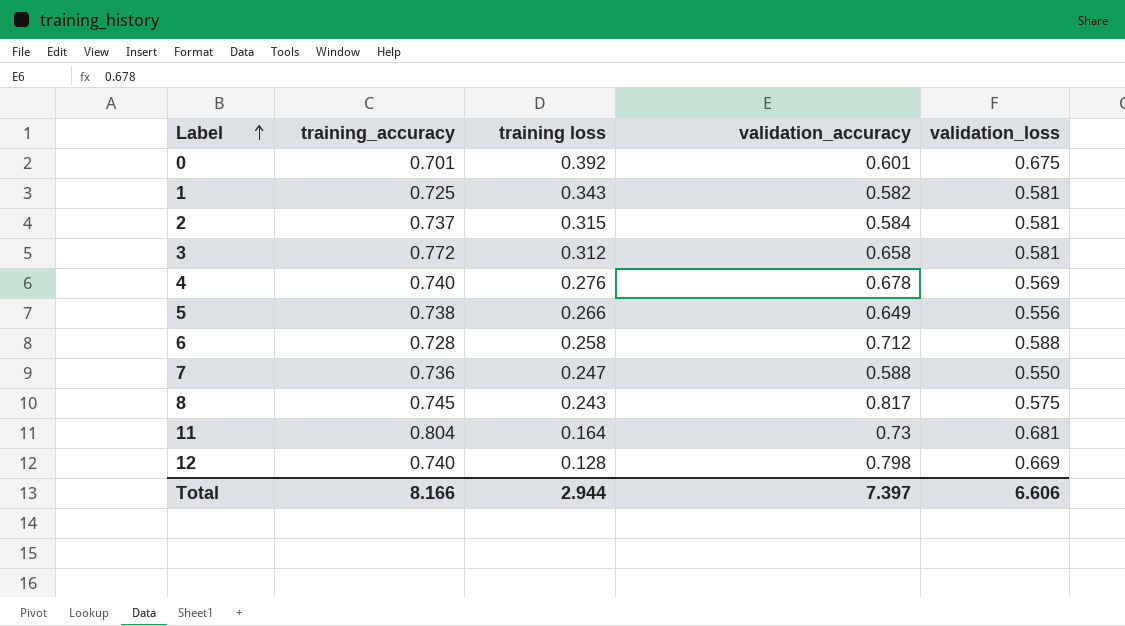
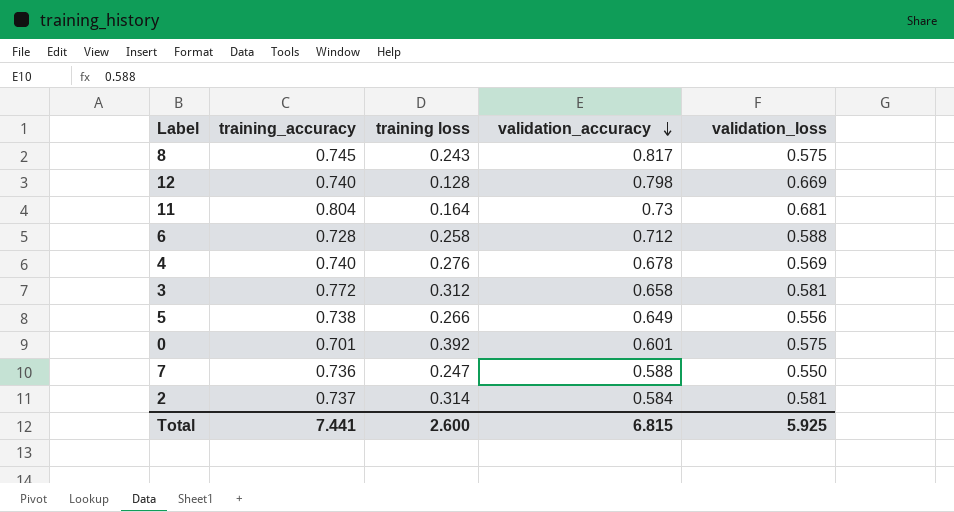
row order: Label ascending -> validation_accuracy descending
row 1: 0.725 | 0.343 | 0.582 | 0.581 -> none
0 | validation_loss: 0.675 -> 0.575
2 | training loss: 0.315 -> 0.314
Total | training_accuracy: 8.166 -> 7.441
Total | training loss: 2.944 -> 2.600
Total | validation_accuracy: 7.397 -> 6.815
Total | validation_loss: 6.606 -> 5.925

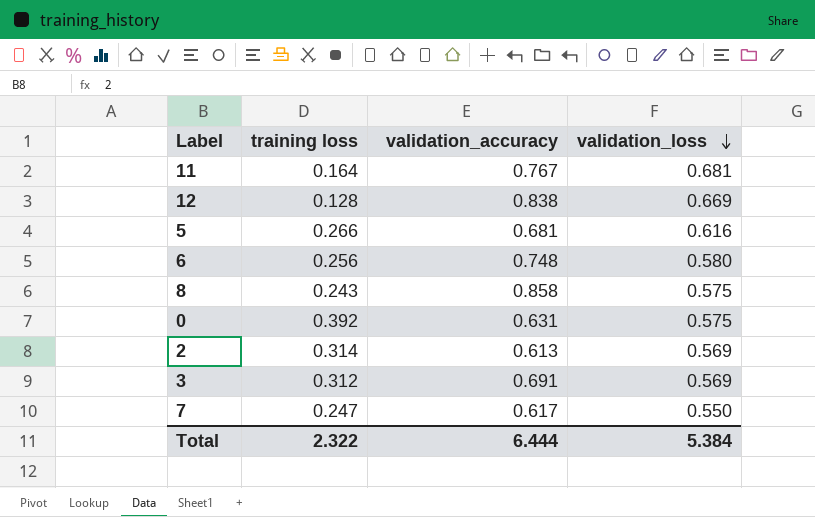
row order: validation_accuracy descending -> validation_loss descending
column training_accuracy | position: 2 -> none
row 4: 0.740 | 0.276 | 0.678 | 0.569 -> none
11 | validation_accuracy: 0.73 -> 0.767
12 | validation_accuracy: 0.798 -> 0.838
5 | validation_accuracy: 0.649 -> 0.681
5 | validation_loss: 0.556 -> 0.616
6 | training loss: 0.258 -> 0.256
6 | validation_accuracy: 0.712 -> 0.748
6 | validation_loss: 0.588 -> 0.580
8 | validation_accuracy: 0.817 -> 0.858
0 | validation_accuracy: 0.601 -> 0.631
2 | validation_accuracy: 0.584 -> 0.613
2 | validation_loss: 0.581 -> 0.569
3 | validation_accuracy: 0.658 -> 0.691
3 | validation_loss: 0.581 -> 0.569
7 | validation_accuracy: 0.588 -> 0.617
Total | training loss: 2.600 -> 2.322
Total | validation_accuracy: 6.815 -> 6.444
Total | validation_loss: 5.925 -> 5.384

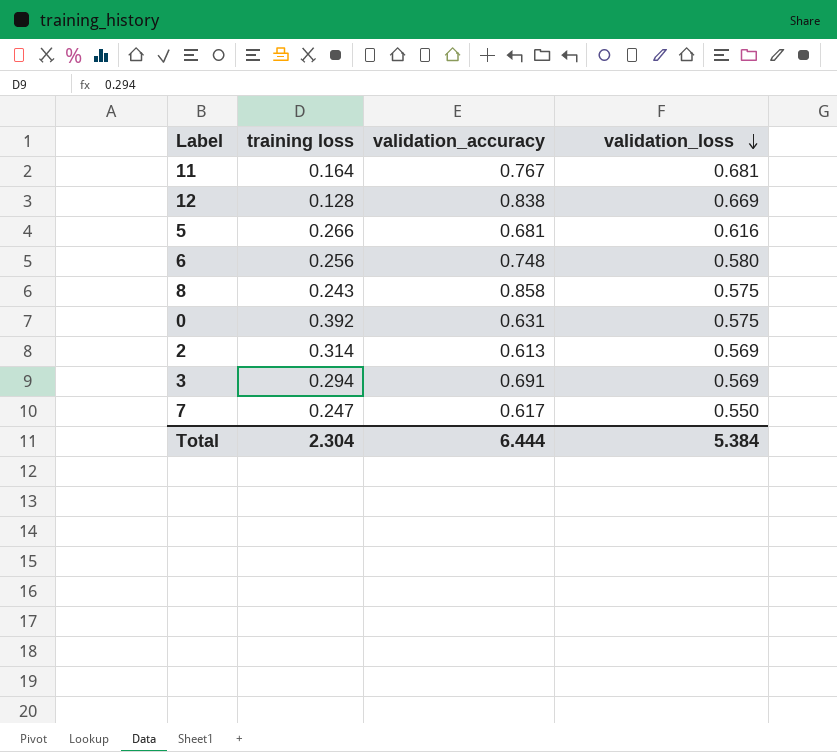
3 | training loss: 0.312 -> 0.294
Total | training loss: 2.322 -> 2.304

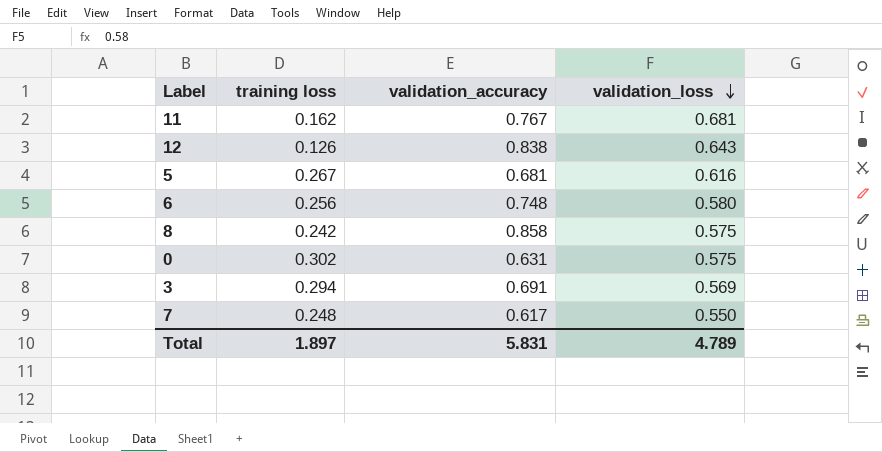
row 2: 0.314 | 0.613 | 0.569 -> none
11 | training loss: 0.164 -> 0.162
12 | training loss: 0.128 -> 0.126
12 | validation_loss: 0.669 -> 0.643
5 | training loss: 0.266 -> 0.267
8 | training loss: 0.243 -> 0.242
0 | training loss: 0.392 -> 0.302
7 | training loss: 0.247 -> 0.248
Total | training loss: 2.304 -> 1.897
Total | validation_accuracy: 6.444 -> 5.831
Total | validation_loss: 5.384 -> 4.789

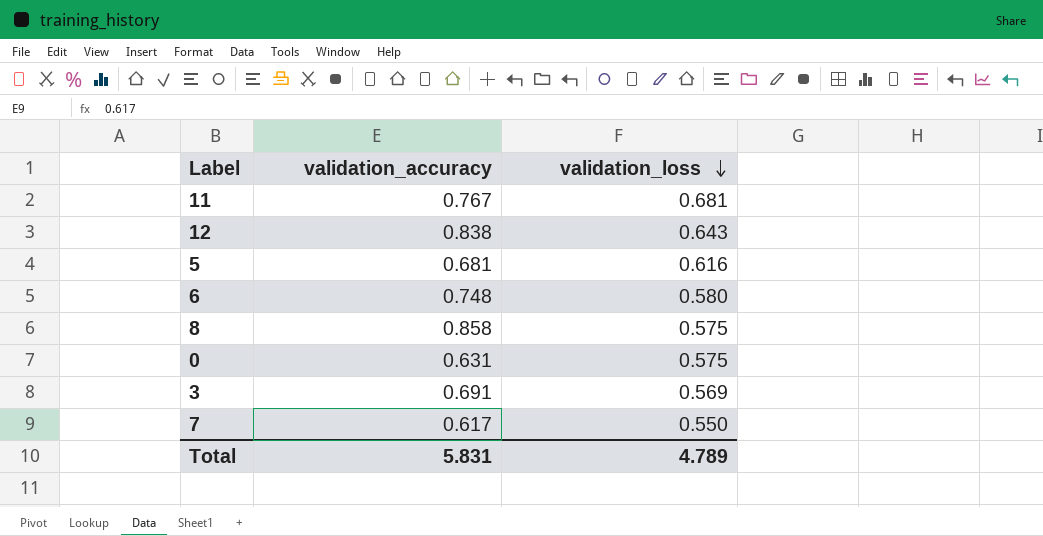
column training loss | position: 2 -> none

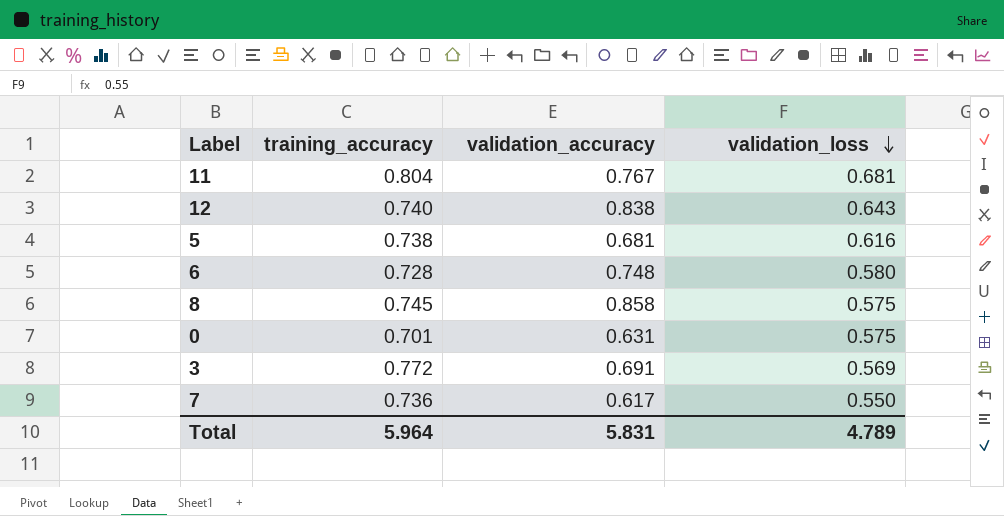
column training_accuracy | position: none -> 2

